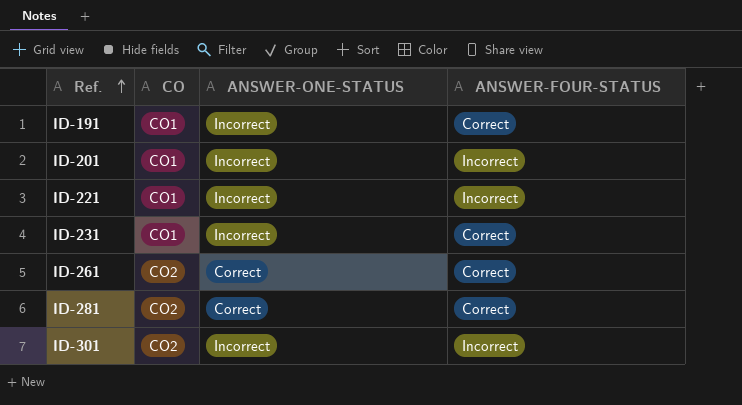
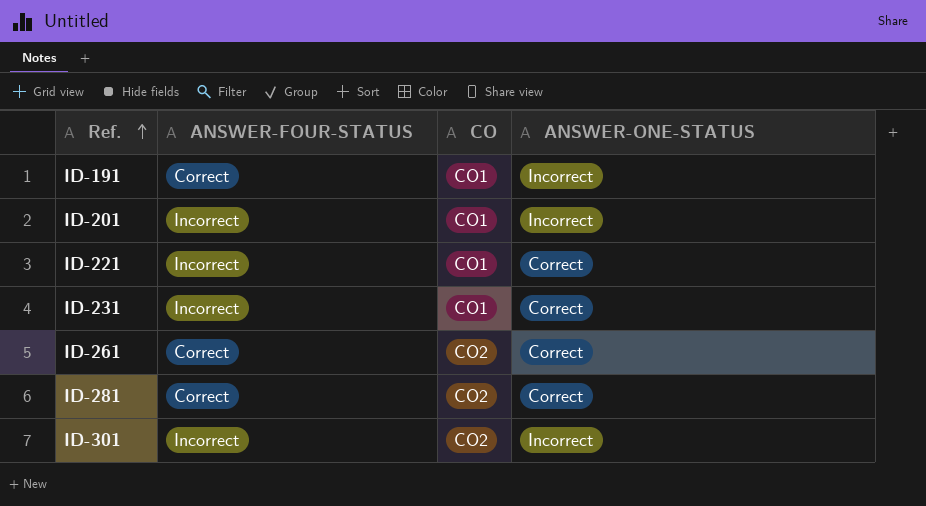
column ANSWER-FOUR-STATUS | position: 4 -> 2
ID-221 | ANSWER-ONE-STATUS: Incorrect -> Correct
ID-231 | ANSWER-FOUR-STATUS: Correct -> Incorrect
ID-231 | ANSWER-ONE-STATUS: Incorrect -> Correct

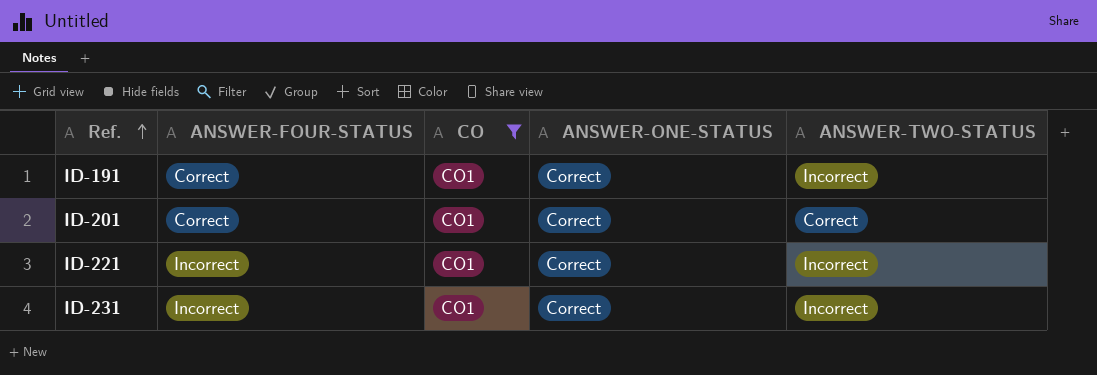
filter: none -> CO = CO1
column ANSWER-TWO-STATUS | position: none -> 5
ID-191 | ANSWER-ONE-STATUS: Incorrect -> Correct
ID-201 | ANSWER-FOUR-STATUS: Incorrect -> Correct
ID-201 | ANSWER-ONE-STATUS: Incorrect -> Correct

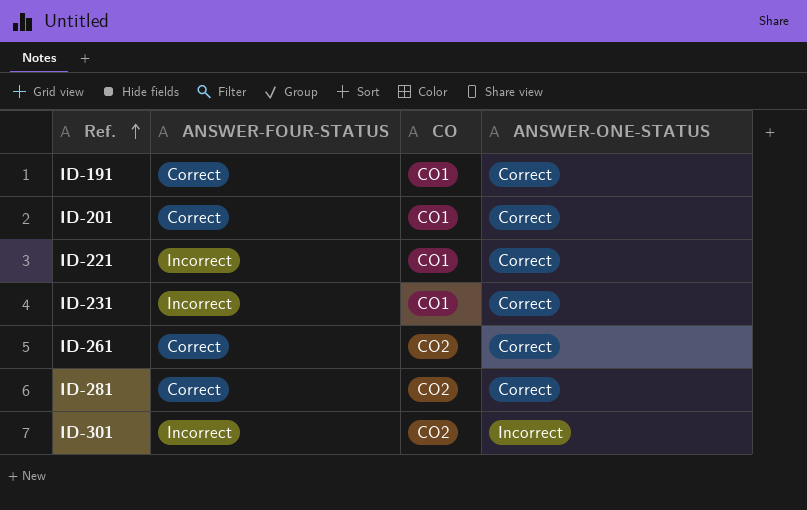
filter: CO = CO1 -> none
column ANSWER-TWO-STATUS | position: 5 -> none

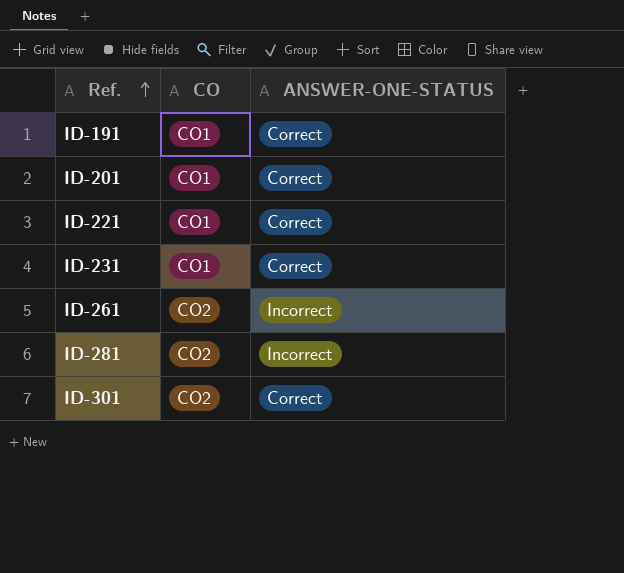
column ANSWER-FOUR-STATUS | position: 2 -> none
ID-261 | ANSWER-ONE-STATUS: Correct -> Incorrect
ID-281 | ANSWER-ONE-STATUS: Correct -> Incorrect
ID-301 | ANSWER-ONE-STATUS: Incorrect -> Correct

